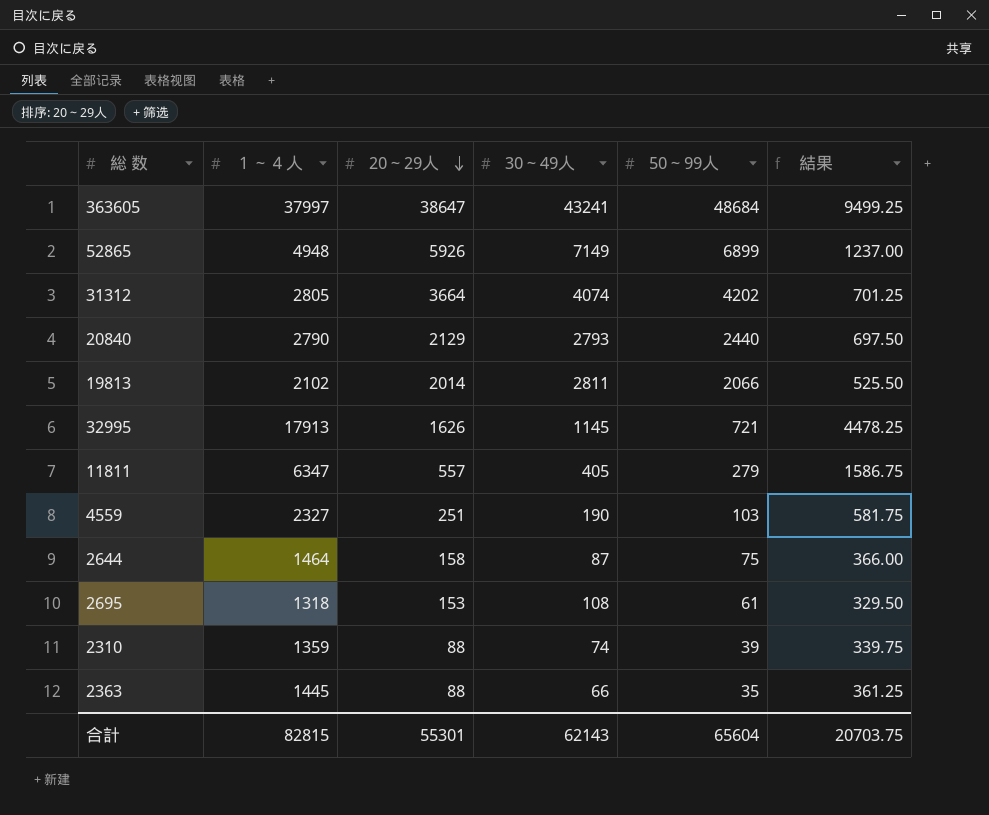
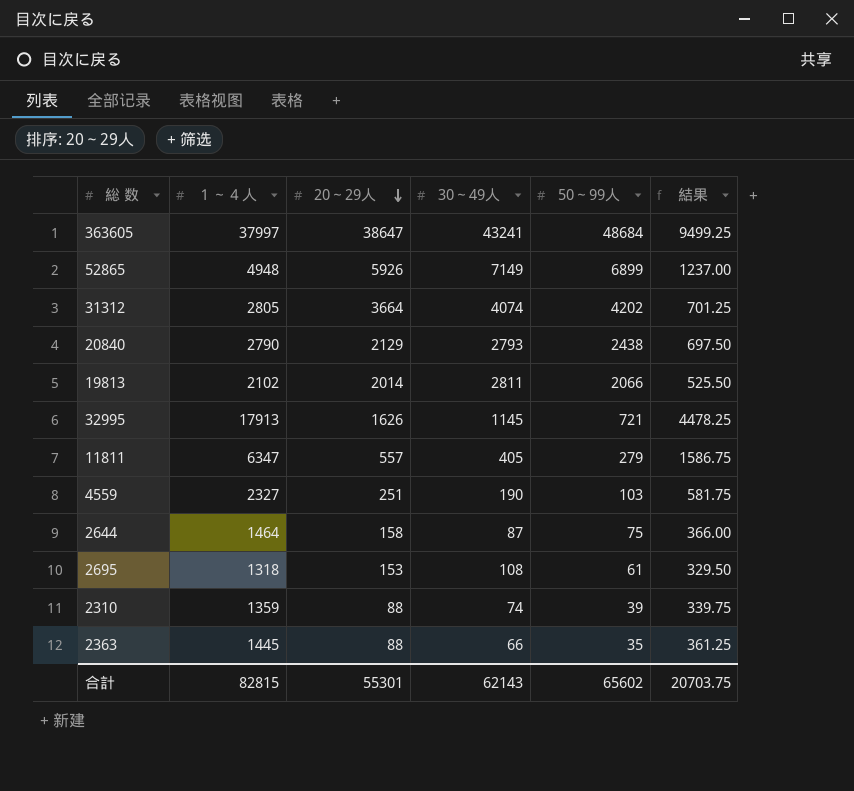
20840 | 50～99人: 2440 -> 2438
合計 | 50～99人: 65604 -> 65602

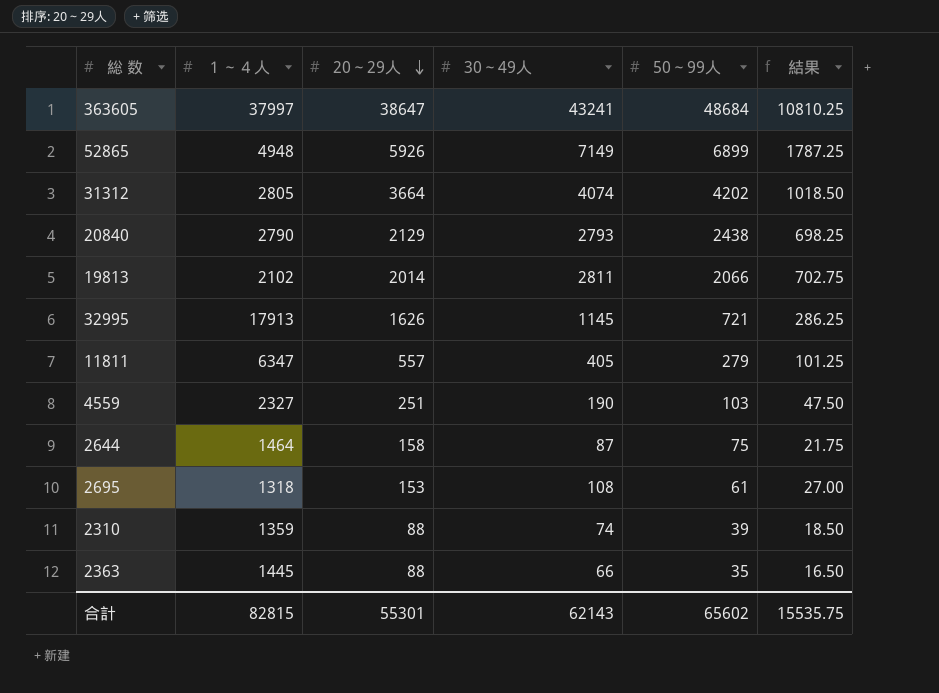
column 結果 | formula: [１～４人] * 0.25 -> [30～49人] * 0.25
合計 | 結果: 20703.75 -> 15535.75

